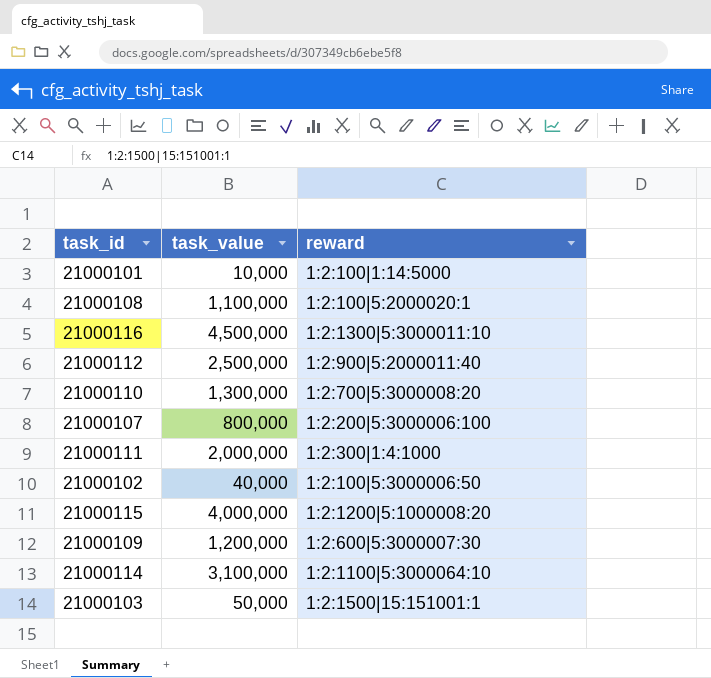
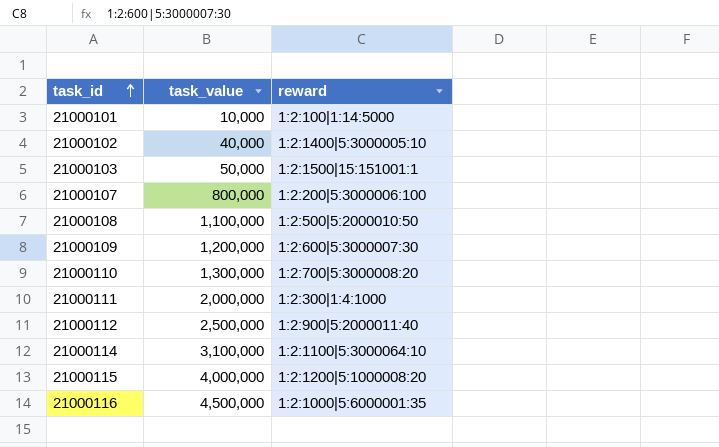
row order: none -> task_id ascending
21000102 | reward: 1:2:100|5:3000006:50 -> 1:2:1400|5:3000005:10
21000108 | reward: 1:2:100|5:2000020:1 -> 1:2:500|5:2000010:50
21000116 | reward: 1:2:1300|5:3000011:10 -> 1:2:1000|5:6000001:35

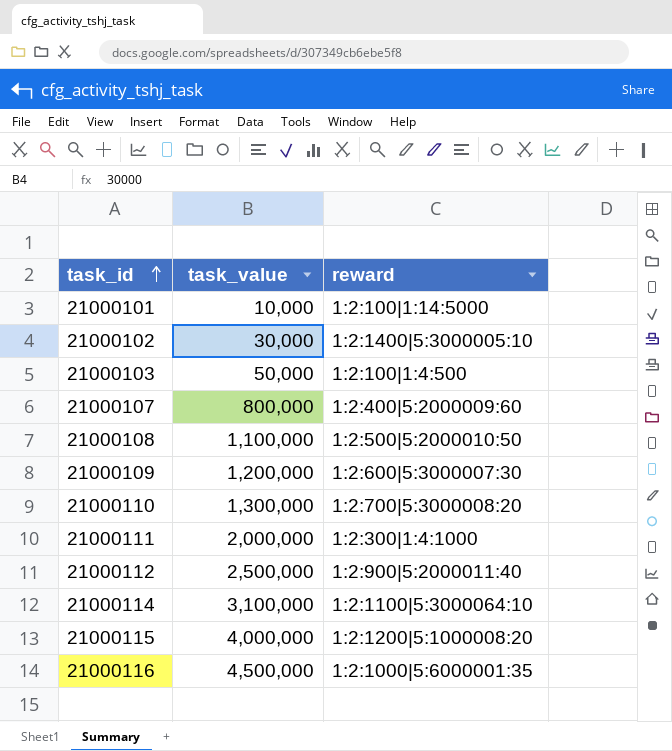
21000102 | task_value: 40,000 -> 30,000
21000103 | reward: 1:2:1500|15:151001:1 -> 1:2:100|1:4:500
21000107 | reward: 1:2:200|5:3000006:100 -> 1:2:400|5:2000009:60

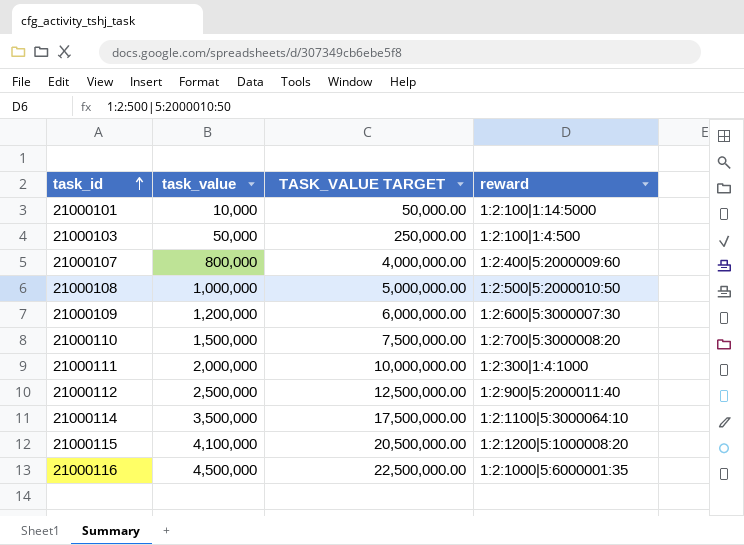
column TASK_VALUE TARGET | formula: none -> [task_value] * 5
row 21000102: 30,000 | 1:2:1400|5:3000005:10 -> none
21000108 | task_value: 1,100,000 -> 1,000,000
21000110 | task_value: 1,300,000 -> 1,500,000
21000114 | task_value: 3,100,000 -> 3,500,000
21000115 | task_value: 4,000,000 -> 4,100,000

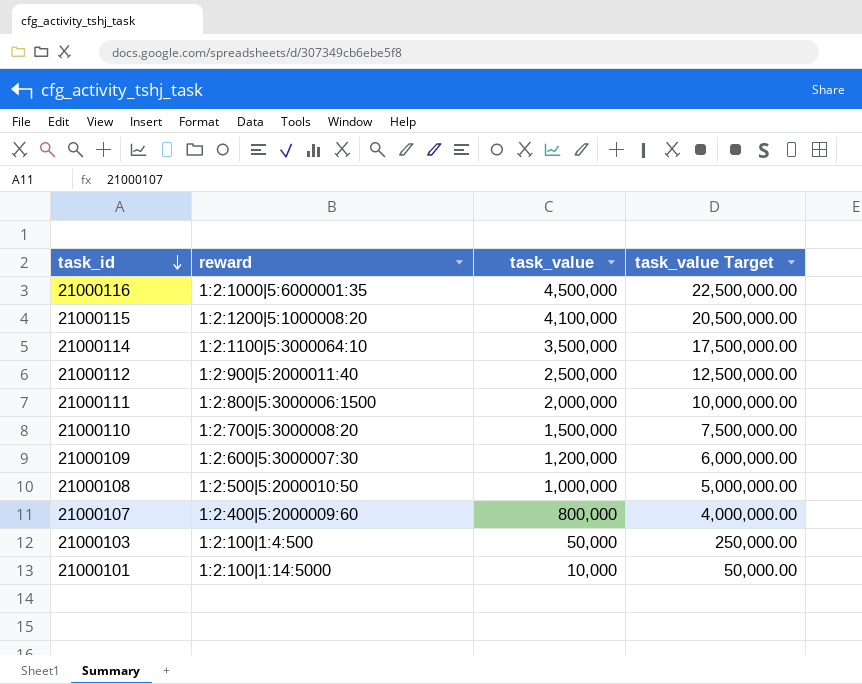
row order: task_id ascending -> task_id descending
column reward | position: 4 -> 2
column name: TASK_VALUE TARGET -> task_value Target
21000111 | reward: 1:2:300|1:4:1000 -> 1:2:800|5:3000006:1500

